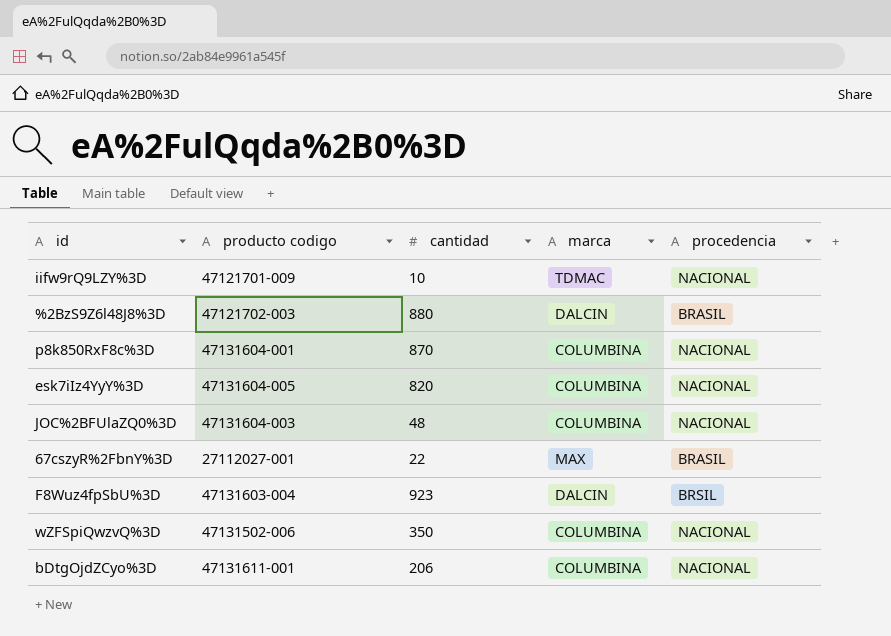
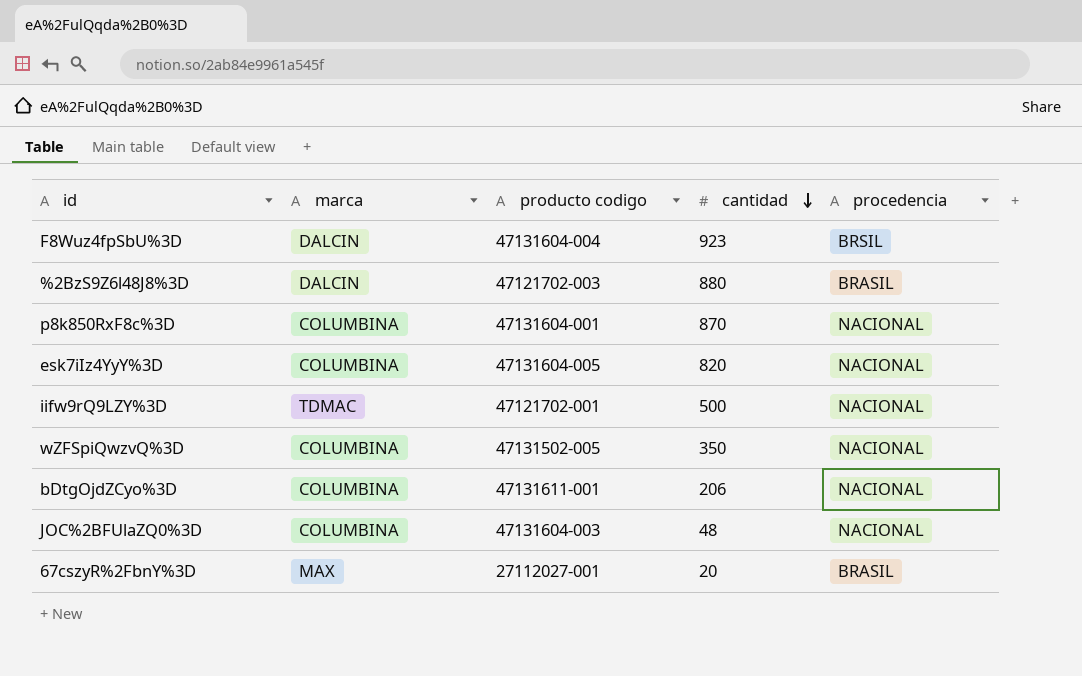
row order: none -> cantidad descending
column marca | position: 4 -> 2
F8Wuz4fpSbU%3D | producto codigo: 47131603-004 -> 47131604-004
iifw9rQ9LZY%3D | producto codigo: 47121701-009 -> 47121702-001
iifw9rQ9LZY%3D | cantidad: 10 -> 500
wZFSpiQwzvQ%3D | producto codigo: 47131502-006 -> 47131502-005
67cszyR%2FbnY%3D | cantidad: 22 -> 20

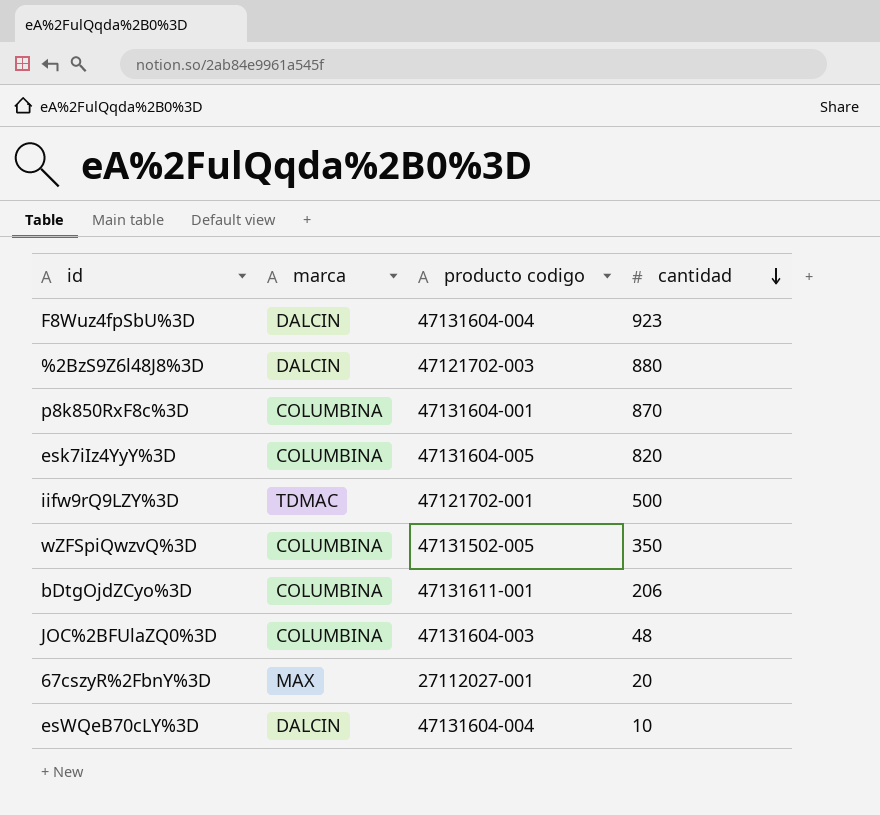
column procedencia | position: 5 -> none
row esWQeB70cLY%3D: none -> DALCIN | 47131604-004 | 10

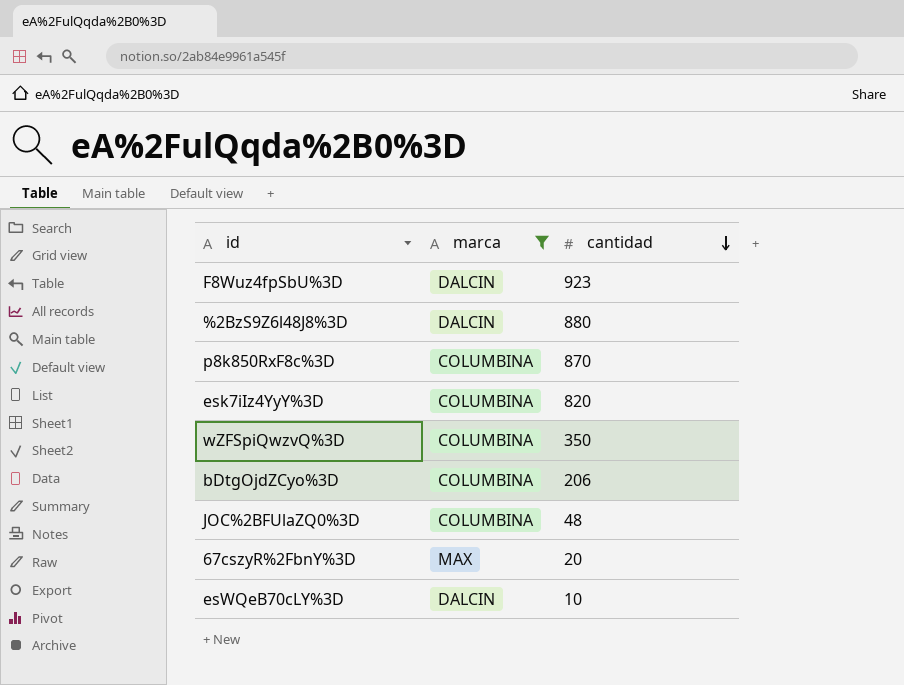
filter: none -> marca != TDMAC
column producto codigo | position: 3 -> none

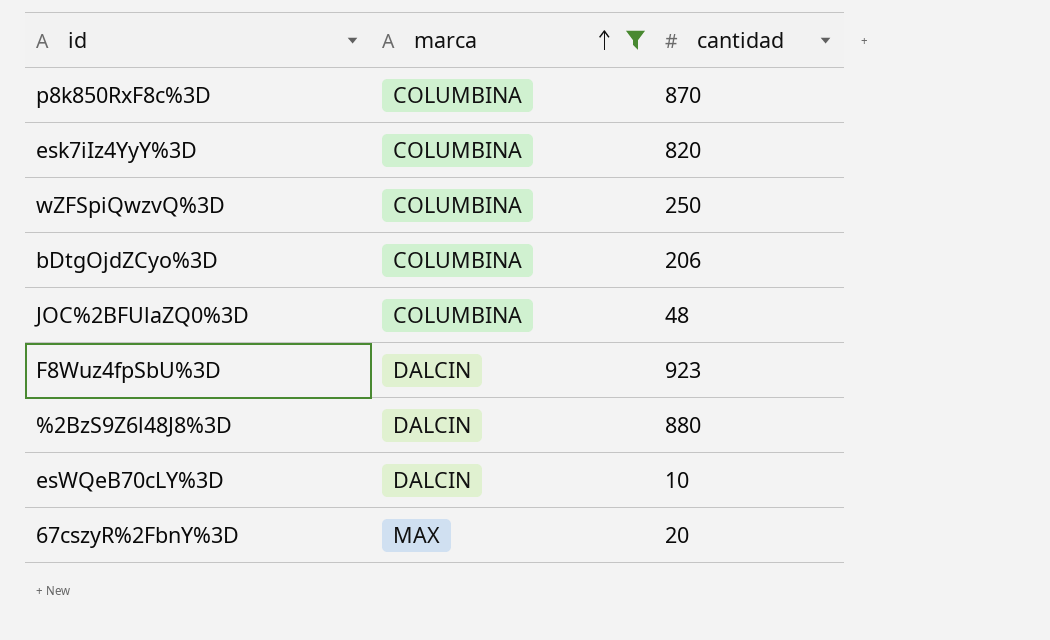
row order: cantidad descending -> marca ascending
wZFSpiQwzvQ%3D | cantidad: 350 -> 250

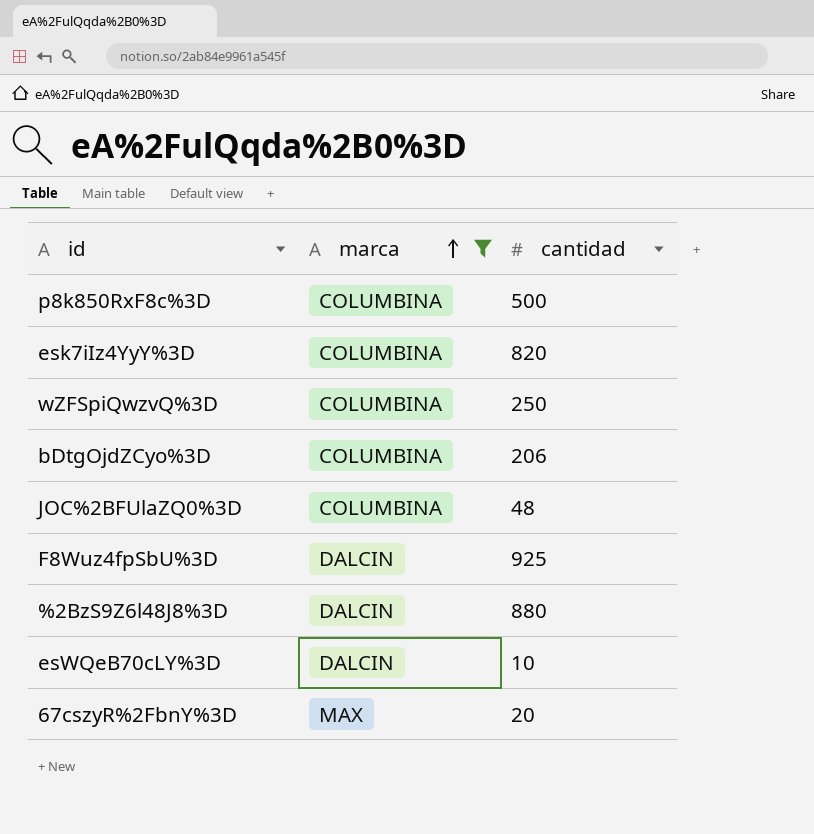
p8k850RxF8c%3D | cantidad: 870 -> 500
F8Wuz4fpSbU%3D | cantidad: 923 -> 925

